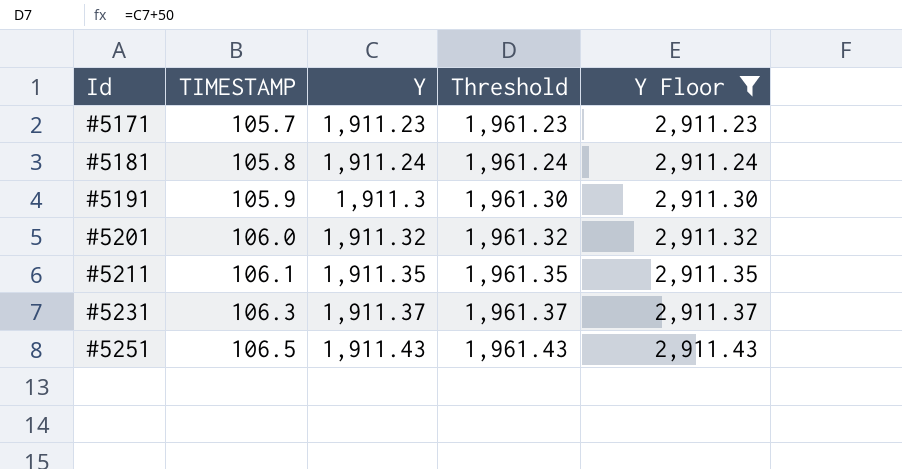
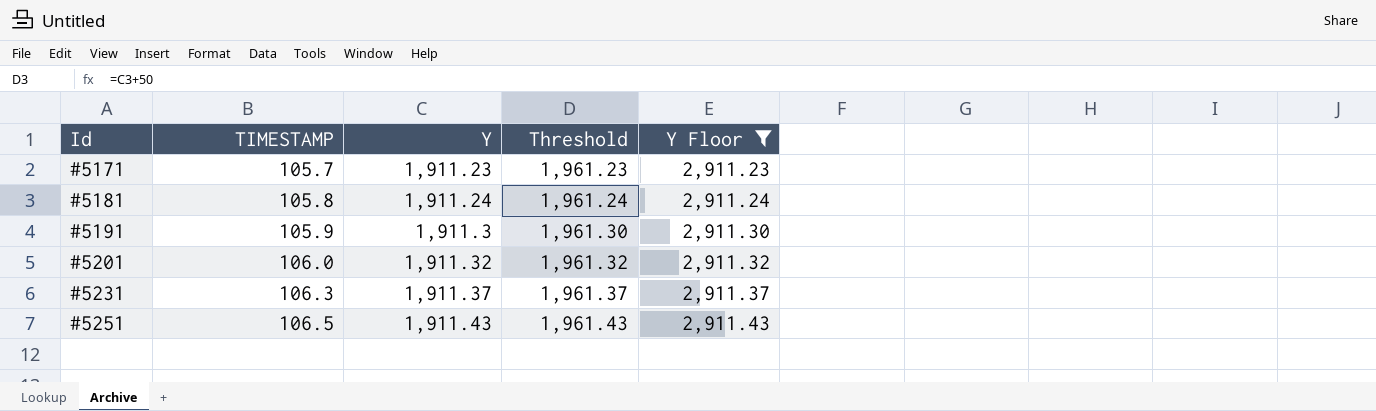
row #5211: 106.1 | 1,911.35 | 1,961.35 | 2,911.35 -> none

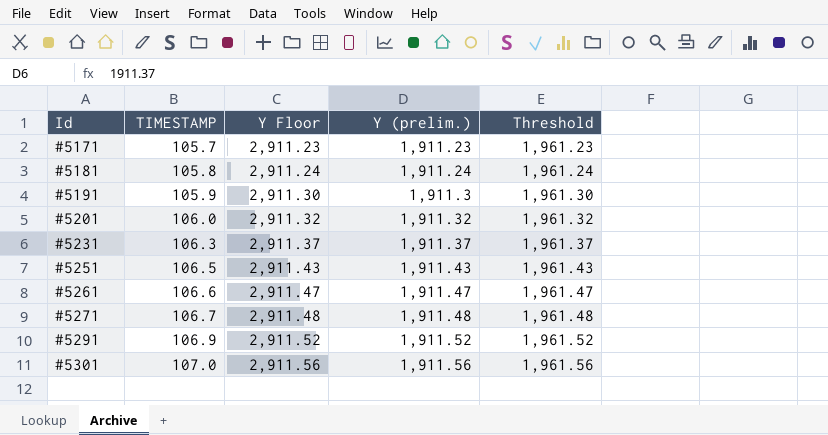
filter: Y Floor <= 2,911.43 -> none
column Y Floor | position: 5 -> 3
column name: Y -> Y (prelim.)

